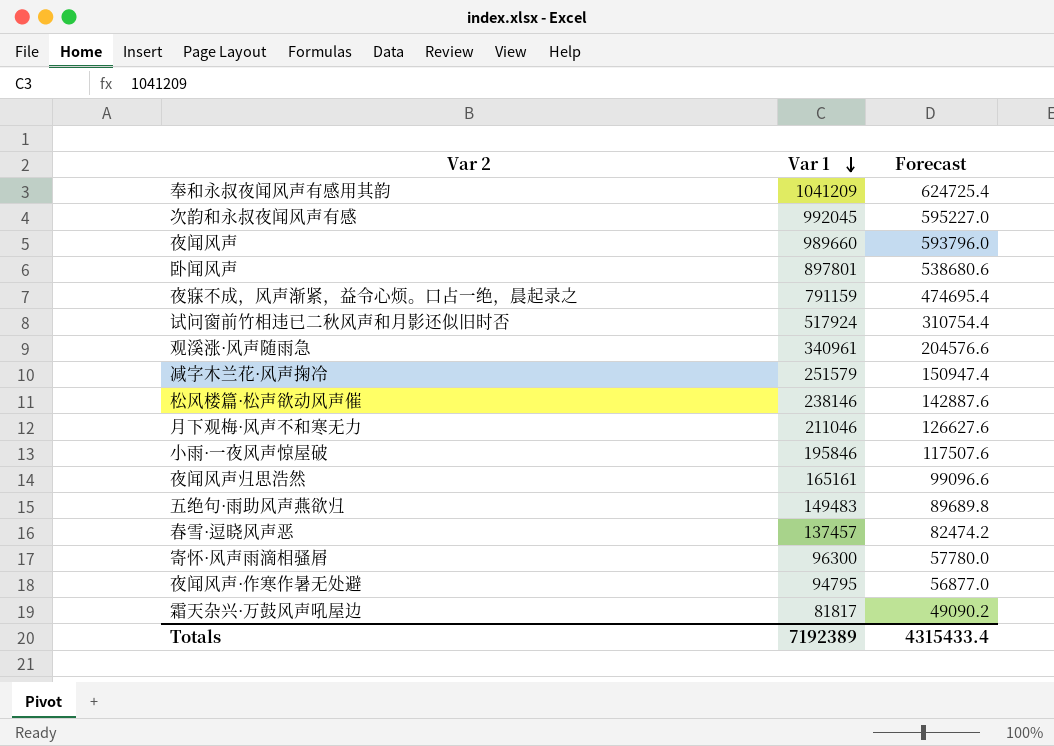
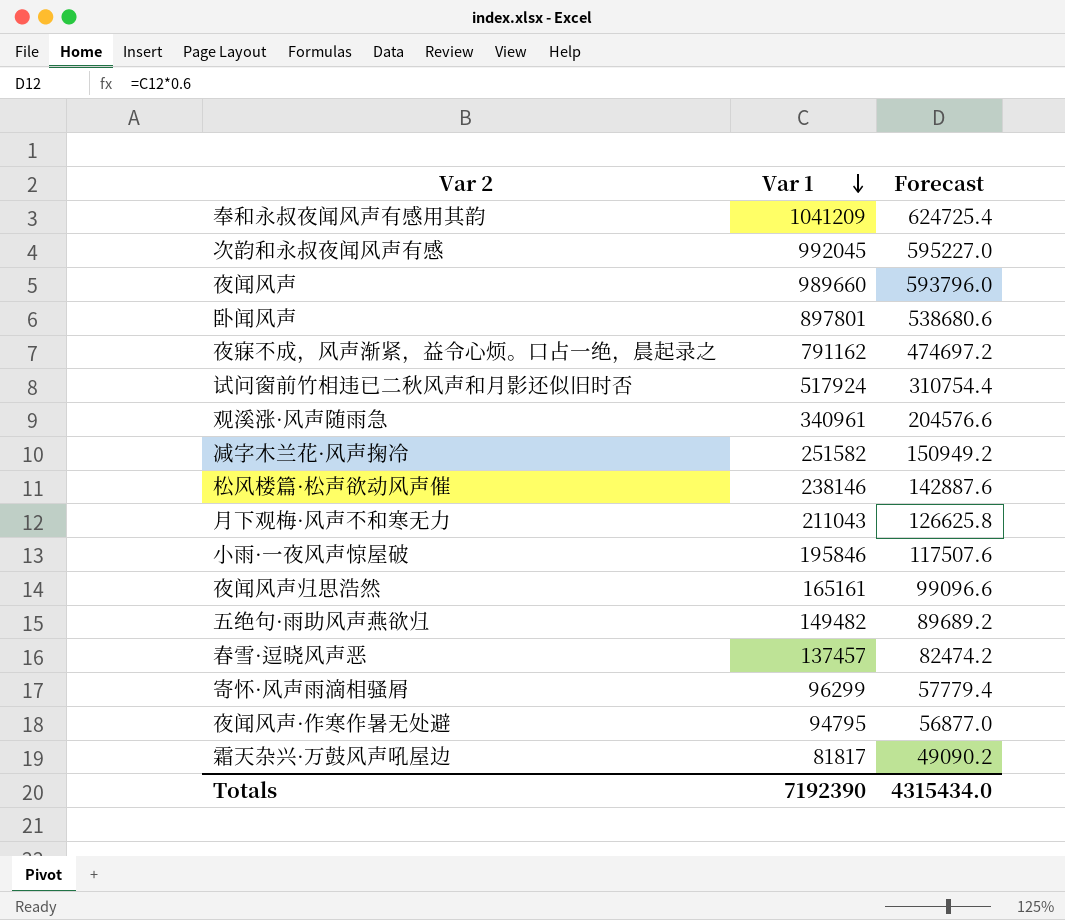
夜寐不成，风声渐紧，益令心烦。口占一绝，晨起录之 | Var 1: 791159 -> 791162
夜寐不成，风声渐紧，益令心烦。口占一绝，晨起录之 | Forecast: 474695.4 -> 474697.2
减字木兰花·风声掬冷 | Var 1: 251579 -> 251582
减字木兰花·风声掬冷 | Forecast: 150947.4 -> 150949.2
月下观梅·风声不和寒无力 | Var 1: 211046 -> 211043
月下观梅·风声不和寒无力 | Forecast: 126627.6 -> 126625.8
五绝句·雨助风声燕欲归 | Var 1: 149483 -> 149482
五绝句·雨助风声燕欲归 | Forecast: 89689.8 -> 89689.2
寄怀·风声雨滴相骚屑 | Var 1: 96300 -> 96299
寄怀·风声雨滴相骚屑 | Forecast: 57780.0 -> 57779.4
Totals | Var 1: 7192389 -> 7192390
Totals | Forecast: 4315433.4 -> 4315434.0

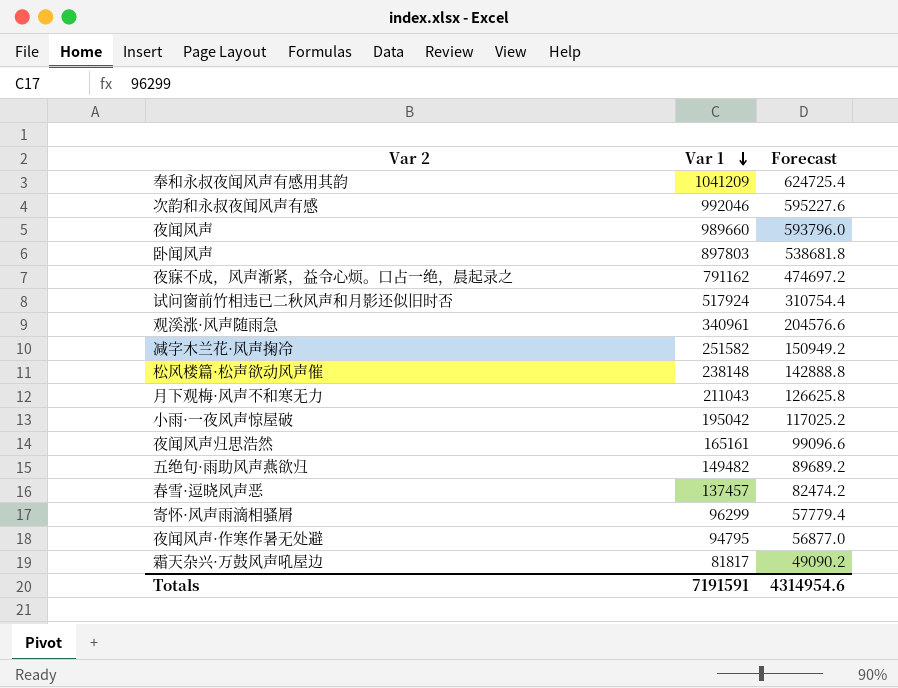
次韵和永叔夜闻风声有感 | Var 1: 992045 -> 992046
次韵和永叔夜闻风声有感 | Forecast: 595227.0 -> 595227.6
卧闻风声 | Var 1: 897801 -> 897803
卧闻风声 | Forecast: 538680.6 -> 538681.8
松风楼篇·松声欲动风声催 | Var 1: 238146 -> 238148
松风楼篇·松声欲动风声催 | Forecast: 142887.6 -> 142888.8
小雨·一夜风声惊屋破 | Var 1: 195846 -> 195042
小雨·一夜风声惊屋破 | Forecast: 117507.6 -> 117025.2
Totals | Var 1: 7192390 -> 7191591
Totals | Forecast: 4315434.0 -> 4314954.6

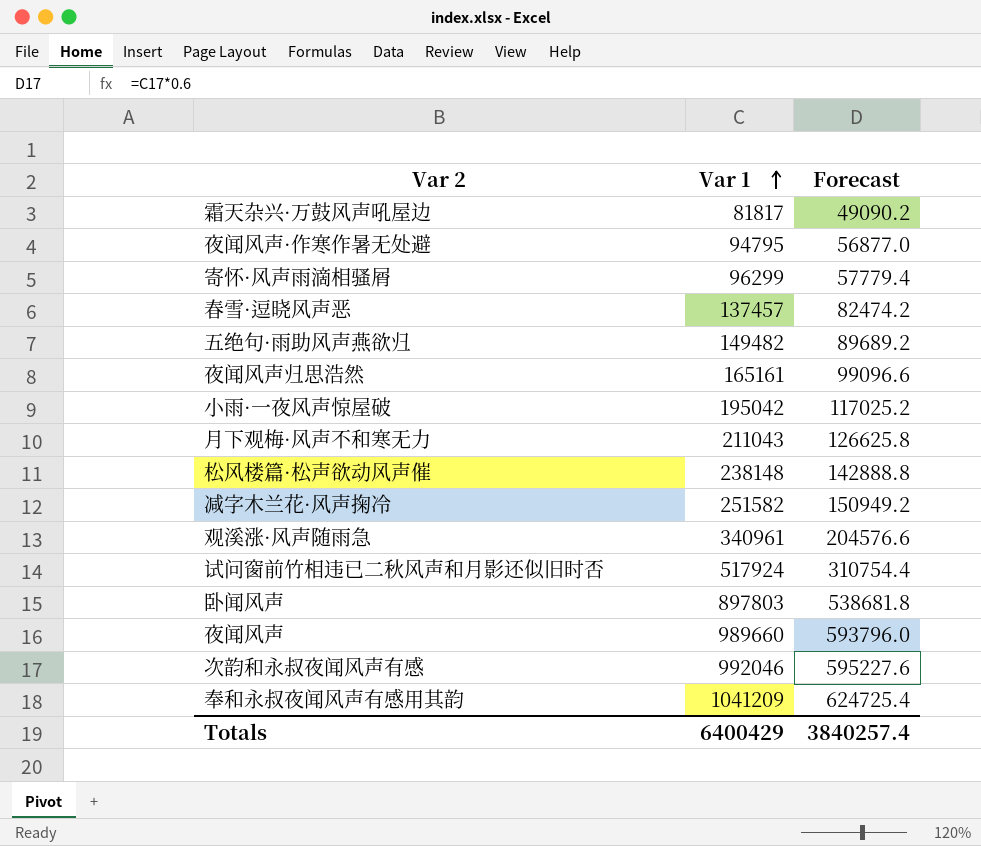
row order: Var 1 descending -> Var 1 ascending
row 夜寐不成，风声渐紧，益令心烦。口占一绝，晨起录之: 791162 | 474697.2 -> none
Totals | Var 1: 7191591 -> 6400429
Totals | Forecast: 4314954.6 -> 3840257.4

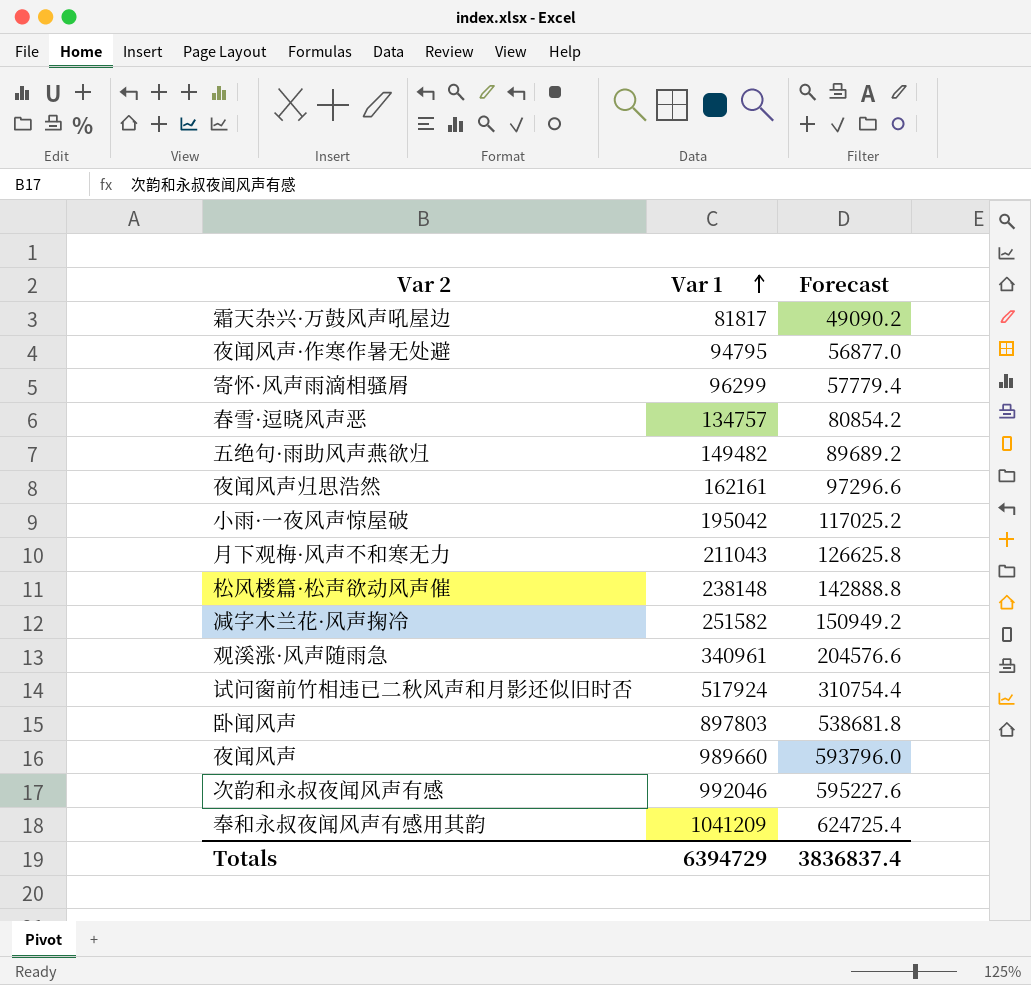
春雪·逗晓风声恶 | Var 1: 137457 -> 134757
春雪·逗晓风声恶 | Forecast: 82474.2 -> 80854.2
夜闻风声归思浩然 | Var 1: 165161 -> 162161
夜闻风声归思浩然 | Forecast: 99096.6 -> 97296.6
Totals | Var 1: 6400429 -> 6394729
Totals | Forecast: 3840257.4 -> 3836837.4

